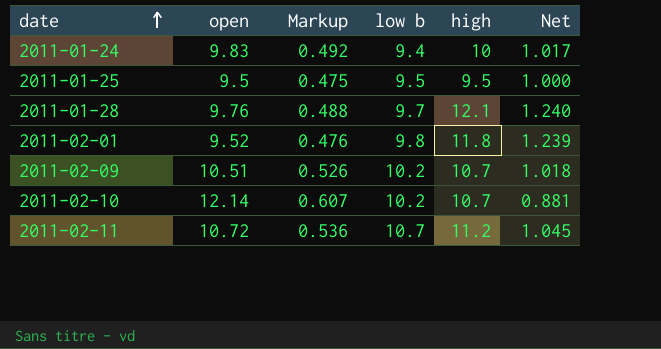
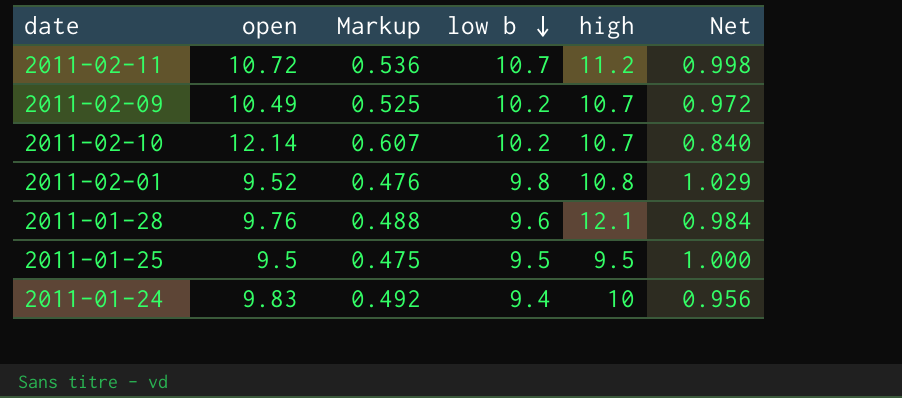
row order: date ascending -> low b descending
column Net | formula: [high] / [open] -> [low b] / [open]
2011-02-09 | open: 10.51 -> 10.49
2011-02-09 | Markup: 0.526 -> 0.525
2011-02-01 | high: 11.8 -> 10.8
2011-01-28 | low b: 9.7 -> 9.6

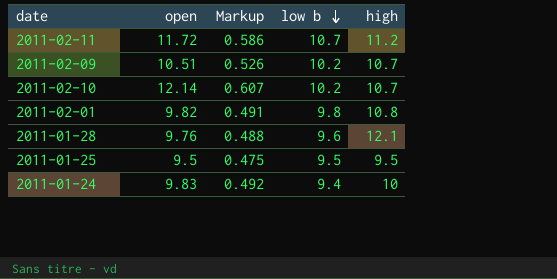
column Net | formula: [low b] / [open] -> none
2011-02-11 | open: 10.72 -> 11.72
2011-02-11 | Markup: 0.536 -> 0.586
2011-02-09 | open: 10.49 -> 10.51
2011-02-09 | Markup: 0.525 -> 0.526
2011-02-01 | open: 9.52 -> 9.82
2011-02-01 | Markup: 0.476 -> 0.491

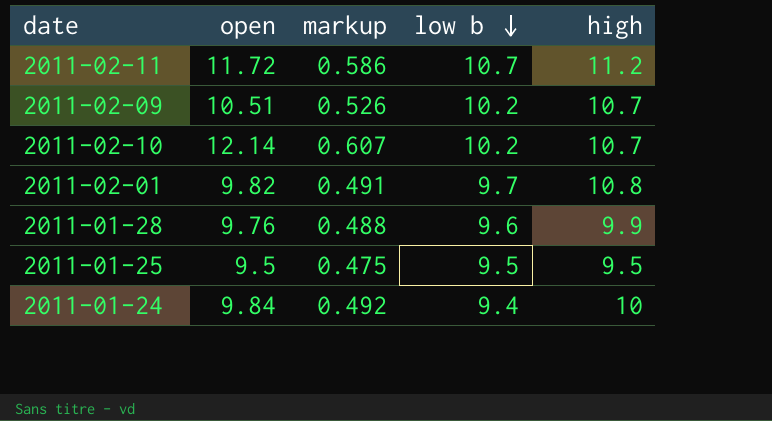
column name: Markup -> markup
2011-02-01 | low b: 9.8 -> 9.7
2011-01-28 | high: 12.1 -> 9.9
2011-01-24 | open: 9.83 -> 9.84

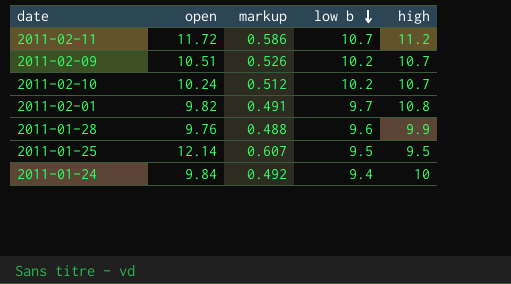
2011-02-10 | open: 12.14 -> 10.24
2011-02-10 | markup: 0.607 -> 0.512
2011-01-25 | open: 9.5 -> 12.14
2011-01-25 | markup: 0.475 -> 0.607

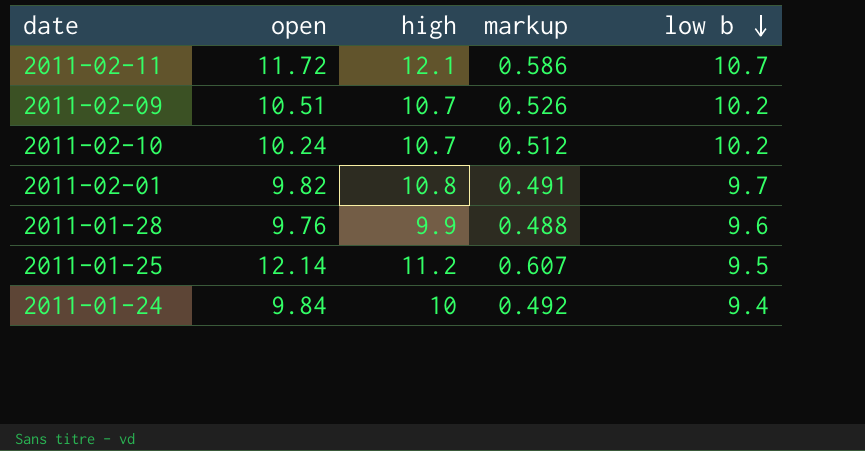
column high | position: 5 -> 3
2011-02-11 | high: 11.2 -> 12.1
2011-01-25 | high: 9.5 -> 11.2

